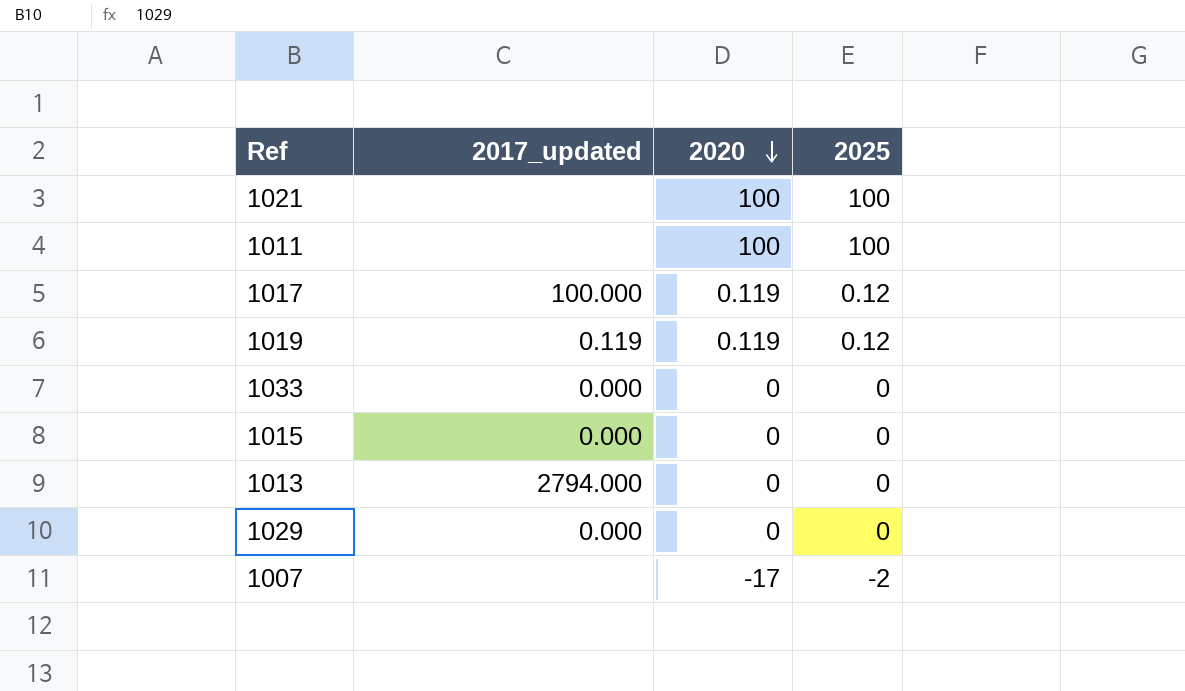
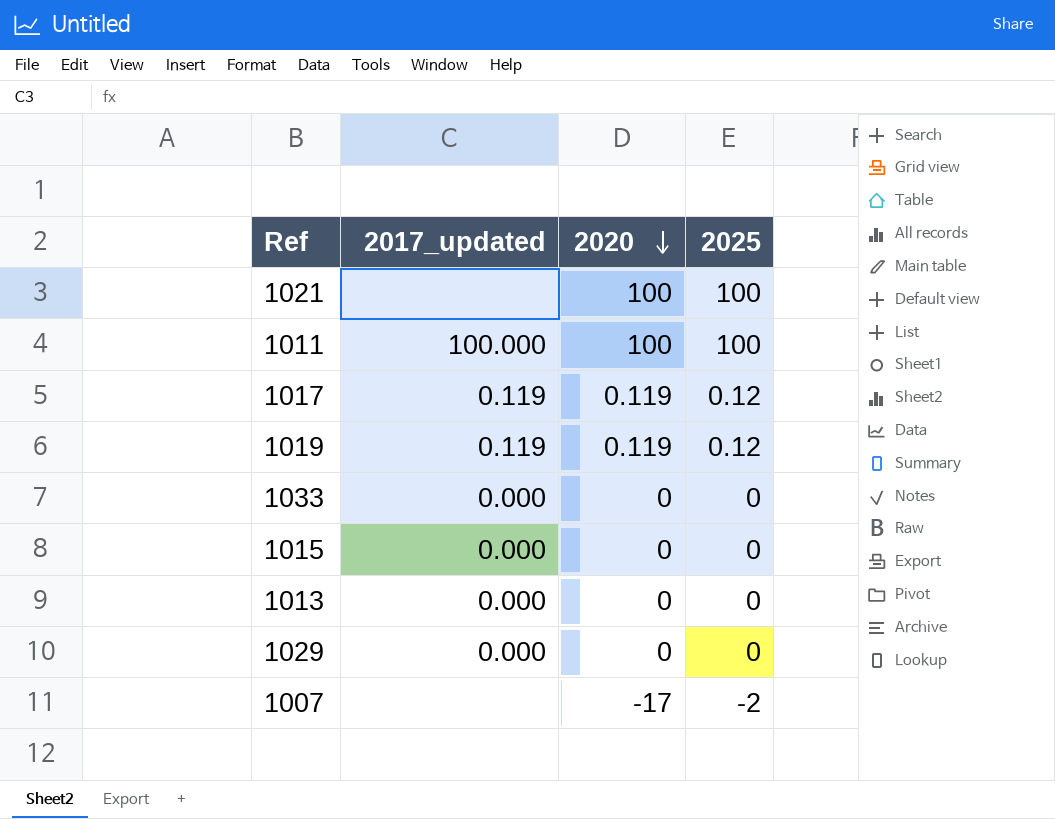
1011 | 2017_updated: none -> 100.000
1017 | 2017_updated: 100.000 -> 0.119
1013 | 2017_updated: 2794.000 -> 0.000

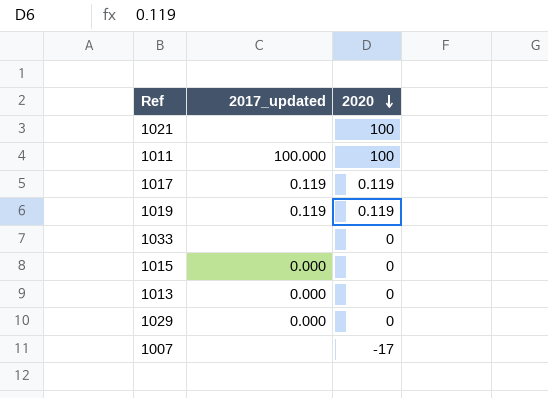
column 2025 | position: 4 -> none
1033 | 2017_updated: 0.000 -> none

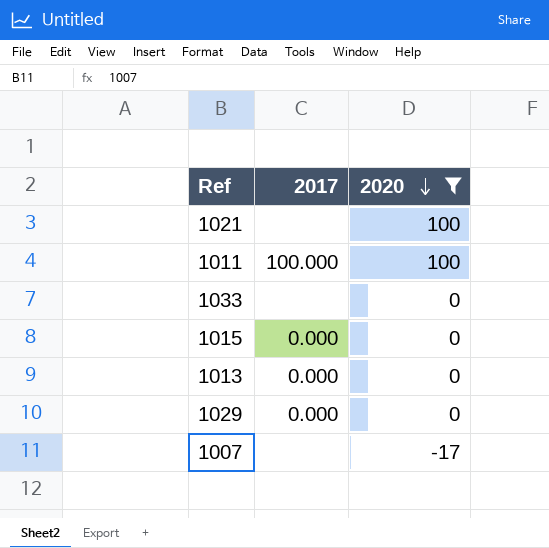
filter: none -> 2020 != 0.119
column name: 2017_updated -> 2017

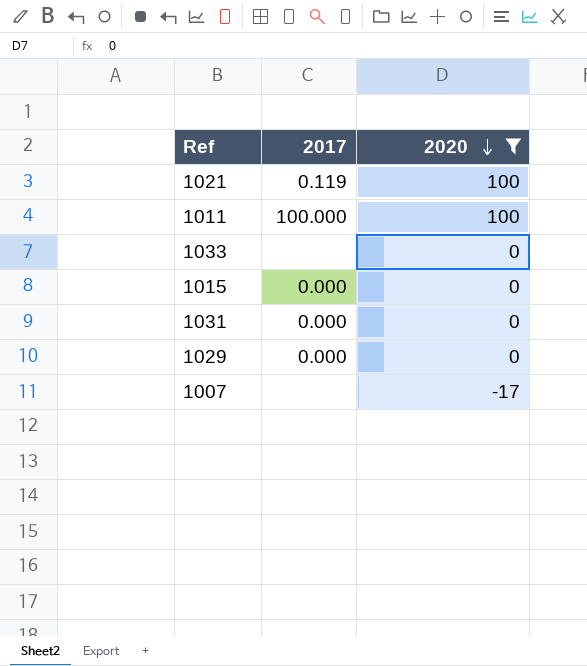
row 1013: 0.000 | 0 -> none
1021 | 2017: none -> 0.119
row 1031: none -> 0.000 | 0

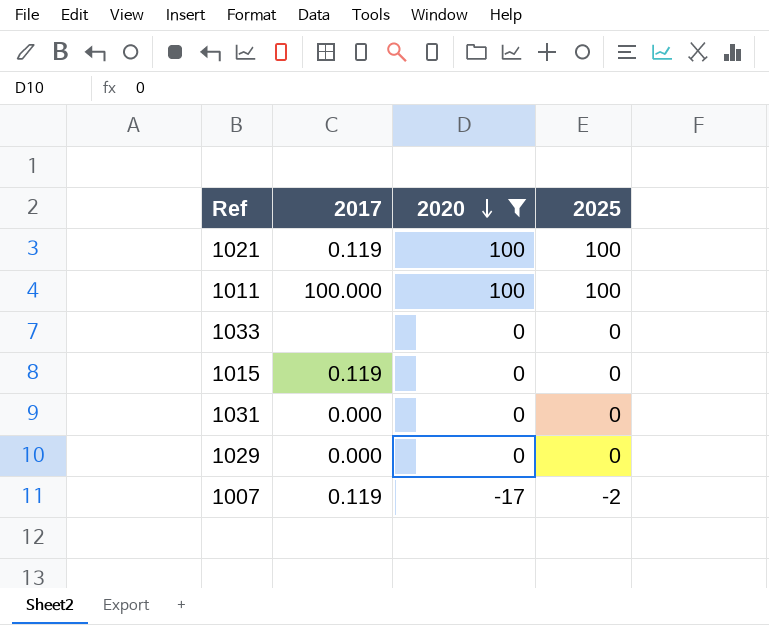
column 2025 | position: none -> 4
1015 | 2017: 0.000 -> 0.119
1007 | 2017: none -> 0.119

